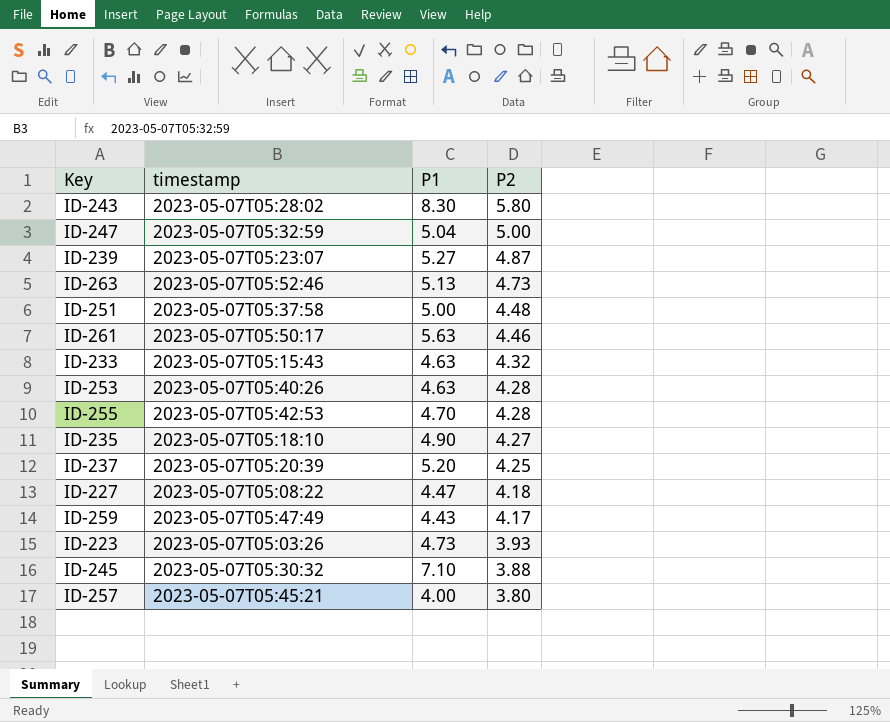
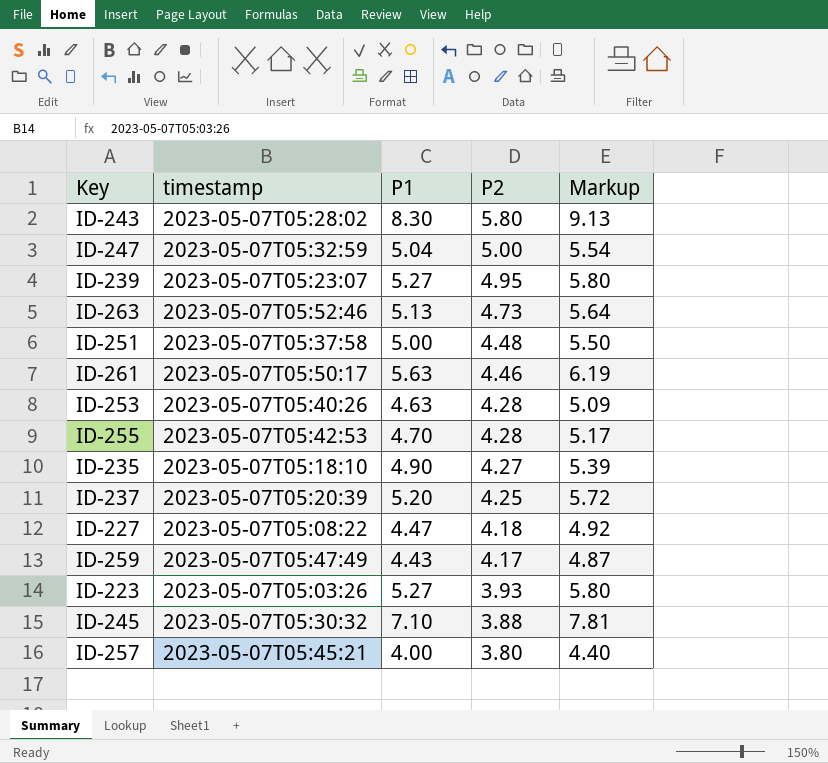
column Markup | formula: none -> [P1] * 1.1
row ID-233: 2023-05-07T05:15:43 | 4.63 | 4.32 -> none
ID-239 | P2: 4.87 -> 4.95
ID-223 | P1: 4.73 -> 5.27

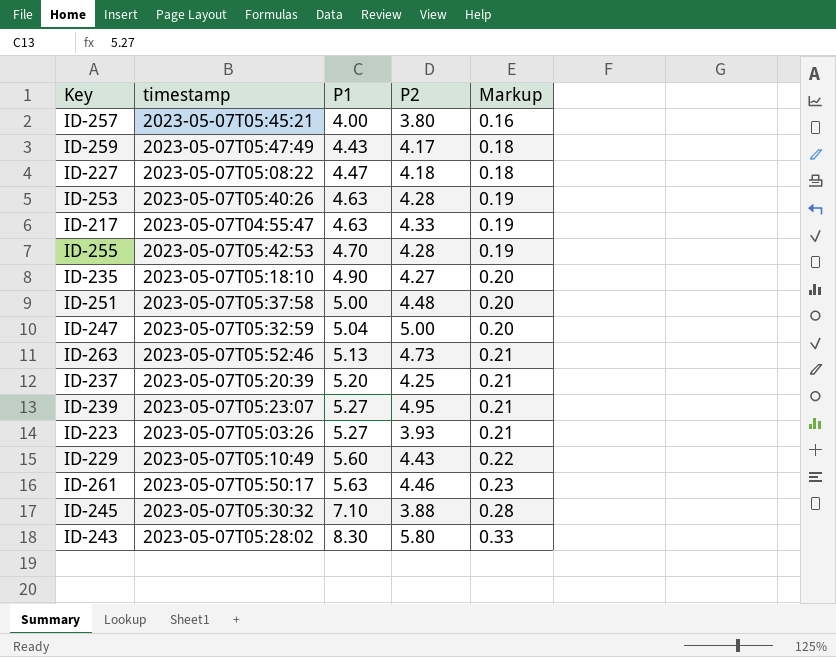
row order: P2 descending -> P1 ascending
column Markup | formula: [P1] * 1.1 -> [P1] * 0.04
row ID-217: none -> 2023-05-07T04:55:47 | 4.63 | 4.33 | 0.19
row ID-229: none -> 2023-05-07T05:10:49 | 5.60 | 4.43 | 0.22

